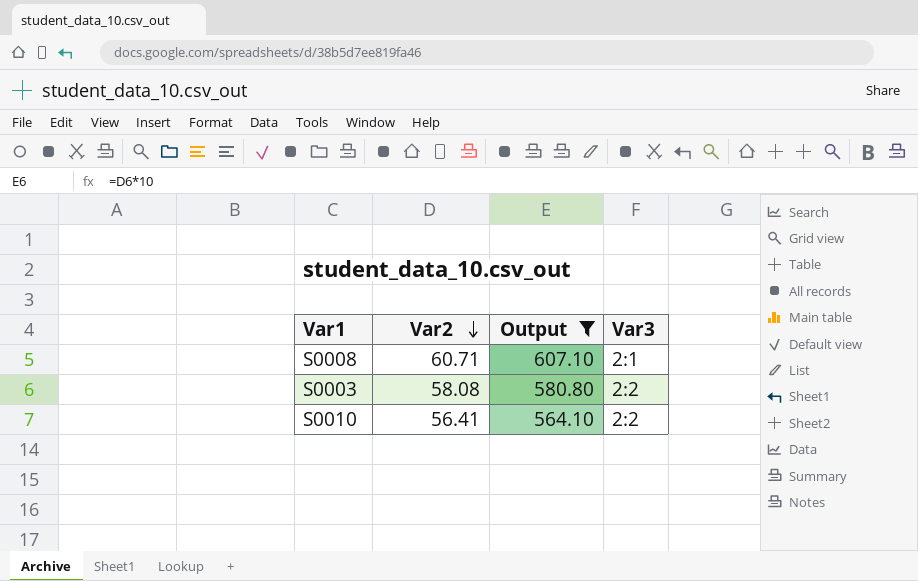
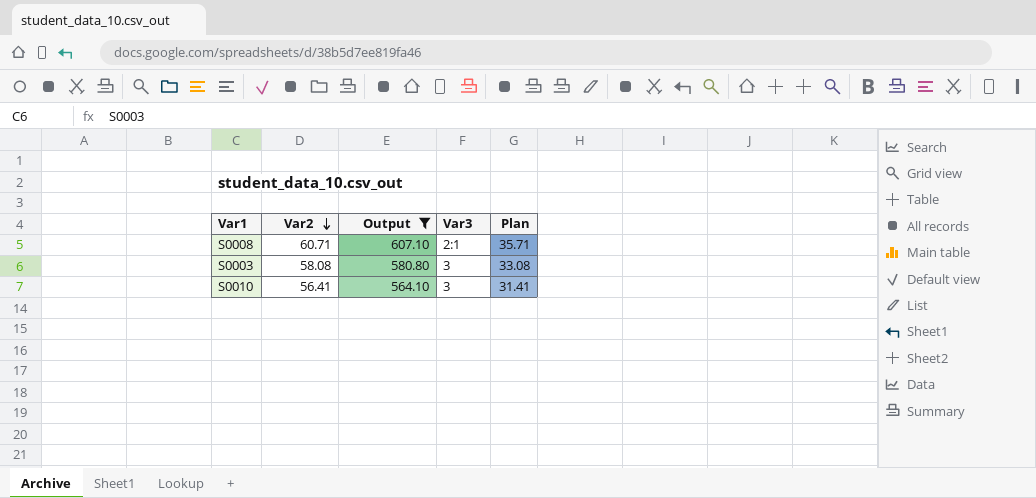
column Plan | formula: none -> [Var2] - 25
S0003 | Var3: 2:2 -> 3
S0010 | Var3: 2:2 -> 3

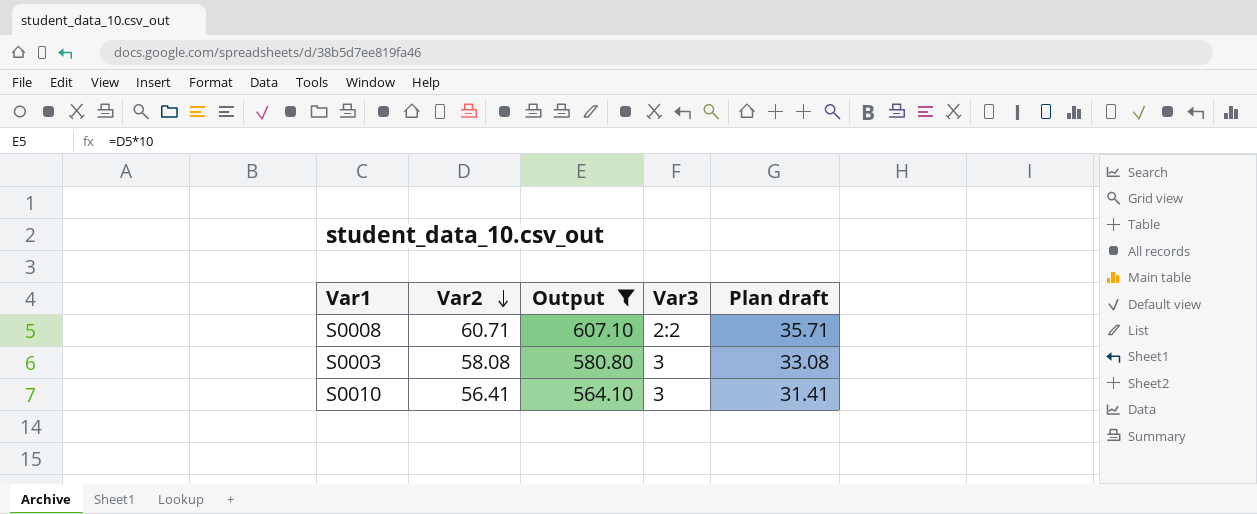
column name: Plan -> Plan draft
S0008 | Var3: 2:1 -> 2:2

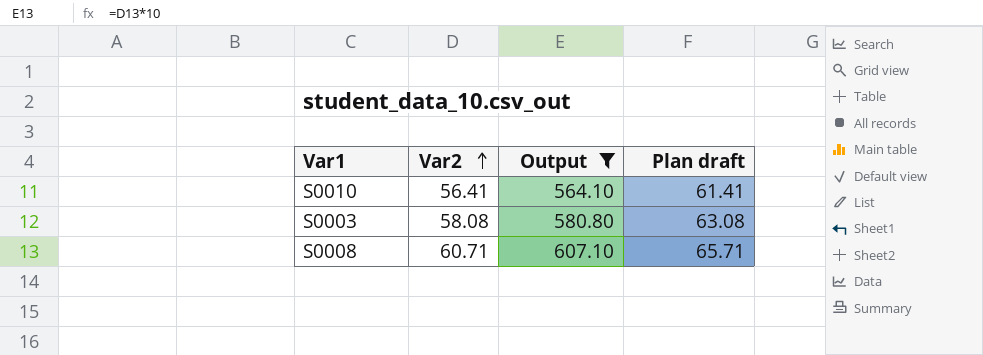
row order: Var2 descending -> Var2 ascending
column Var3 | position: 4 -> none
column Plan draft | formula: [Var2] - 25 -> [Var2] + 5

